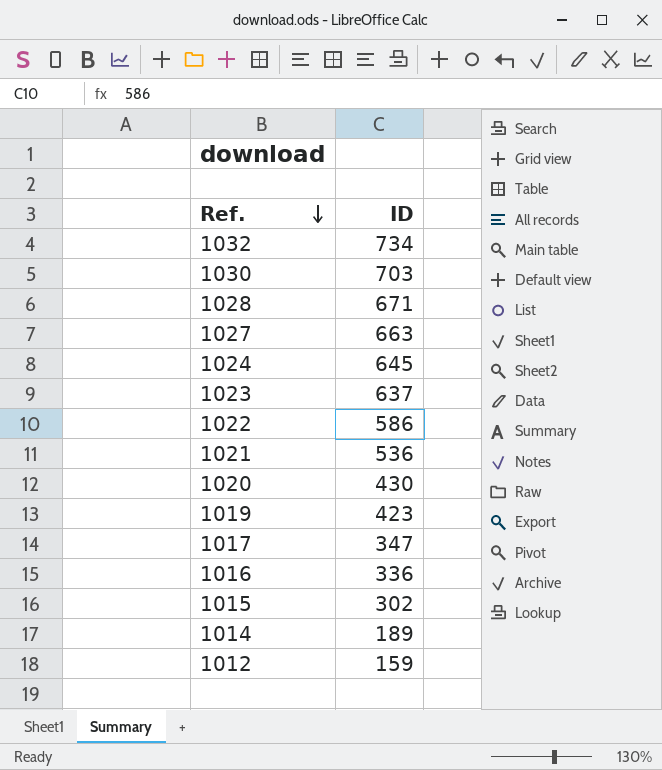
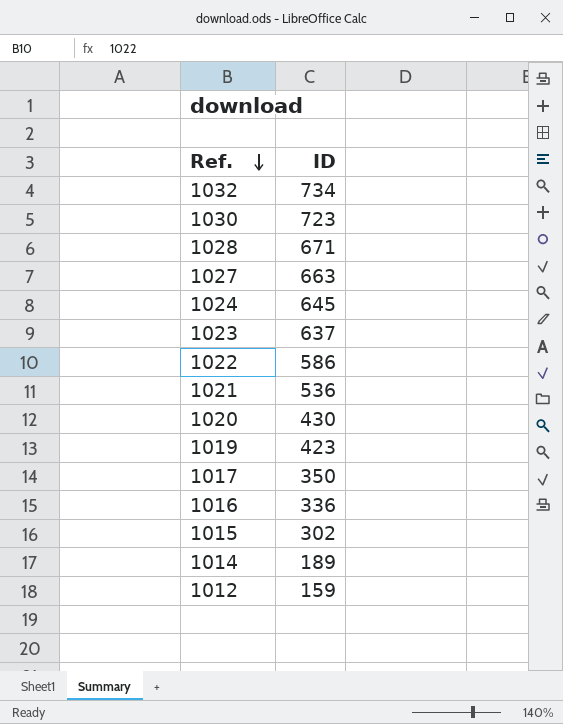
1030 | ID: 703 -> 723
1017 | ID: 347 -> 350

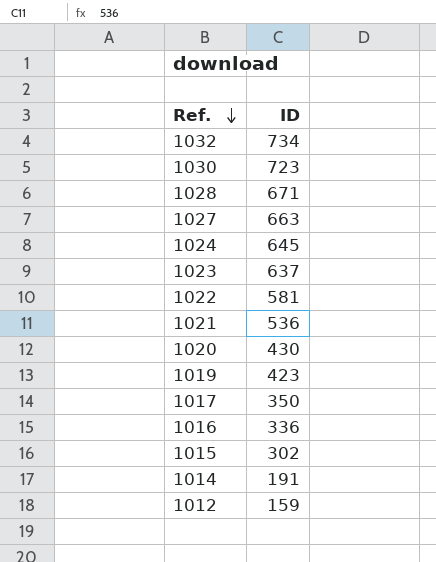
1022 | ID: 586 -> 581
1014 | ID: 189 -> 191

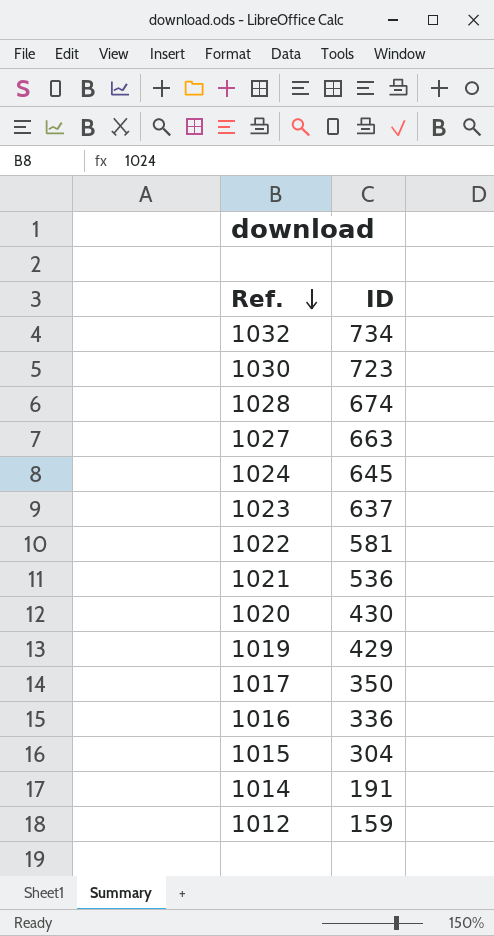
1028 | ID: 671 -> 674
1019 | ID: 423 -> 429
1015 | ID: 302 -> 304

